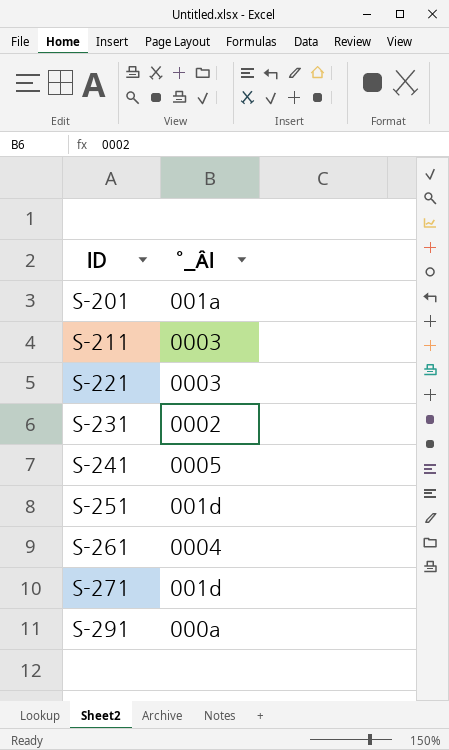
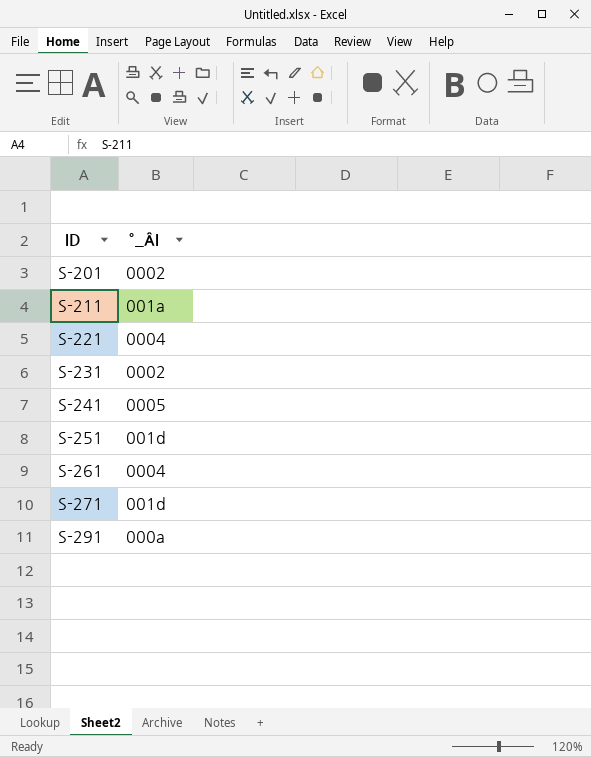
S-201 | °_ÂI: 001a -> 0002
S-211 | °_ÂI: 0003 -> 001a
S-221 | °_ÂI: 0003 -> 0004

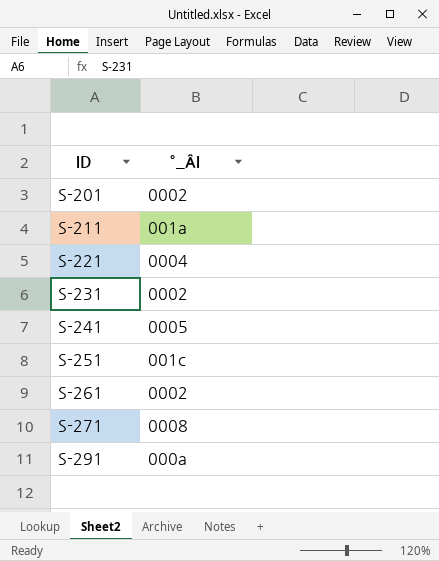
S-251 | °_ÂI: 001d -> 001c
S-261 | °_ÂI: 0004 -> 0002
S-271 | °_ÂI: 001d -> 0008

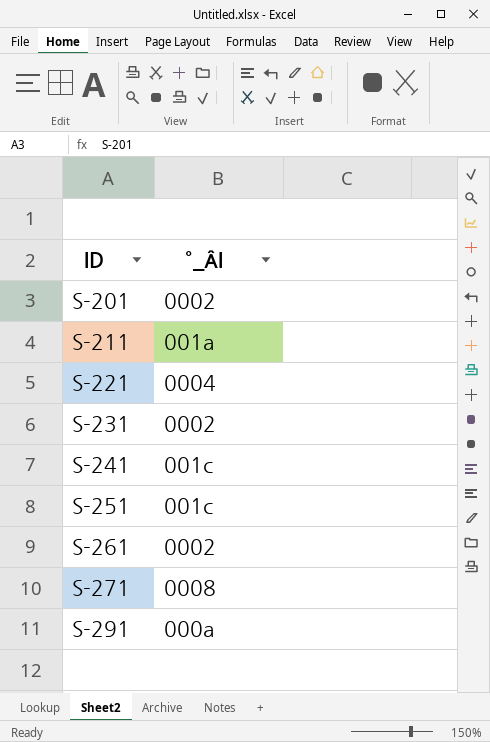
S-241 | °_ÂI: 0005 -> 001c

